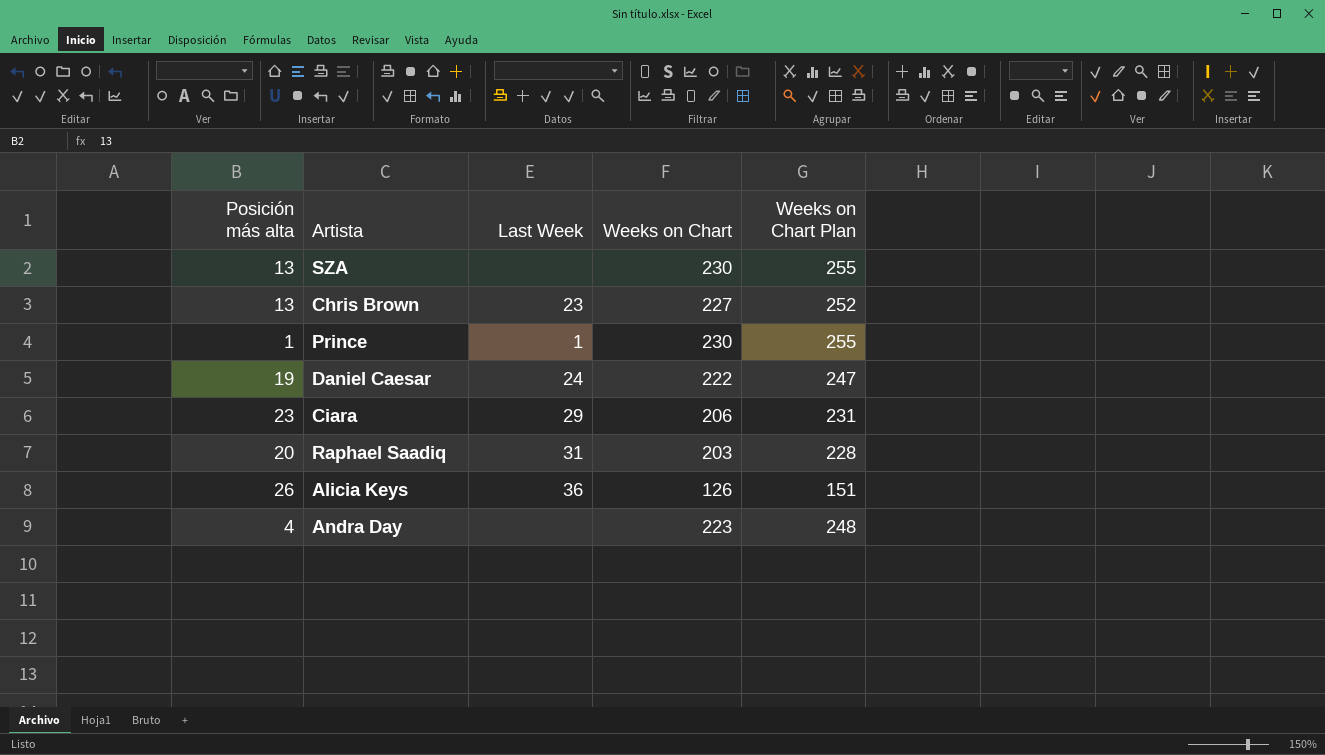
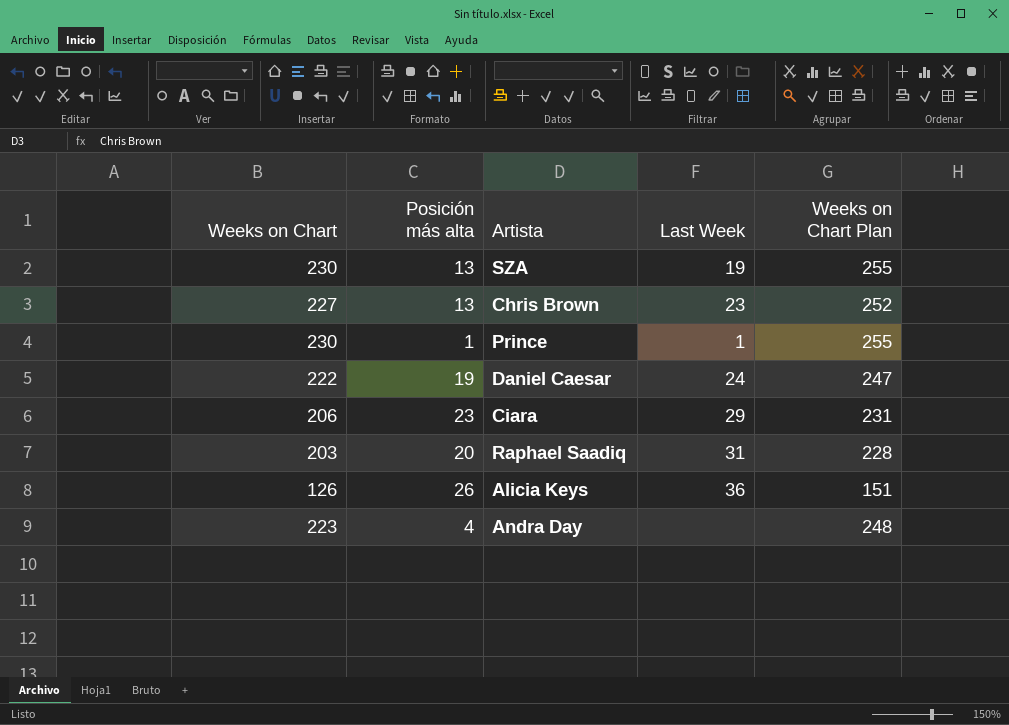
column Weeks on Chart | position: 4 -> 1
SZA | Last Week: none -> 19

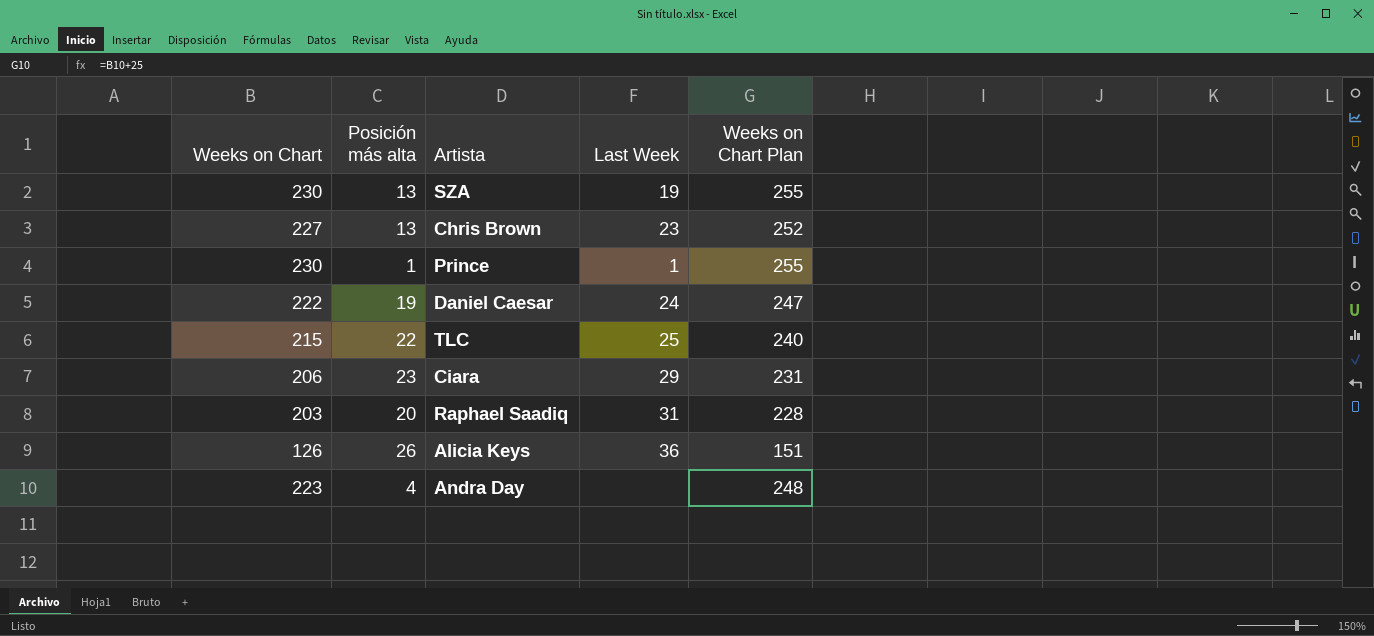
row TLC: none -> 215 | 22 | 25 | 240

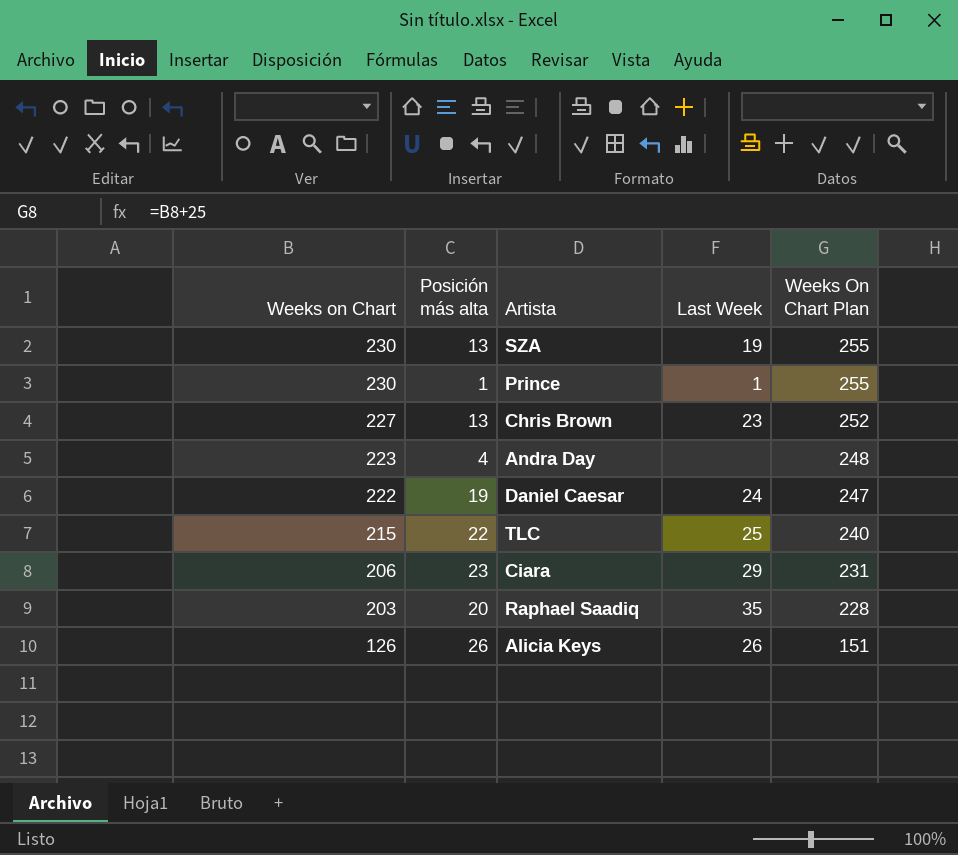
row order: none -> Weeks on Chart descending
column name: Weeks on Chart Plan -> Weeks On Chart Plan
Raphael Saadiq | Last Week: 31 -> 35
Alicia Keys | Last Week: 36 -> 26

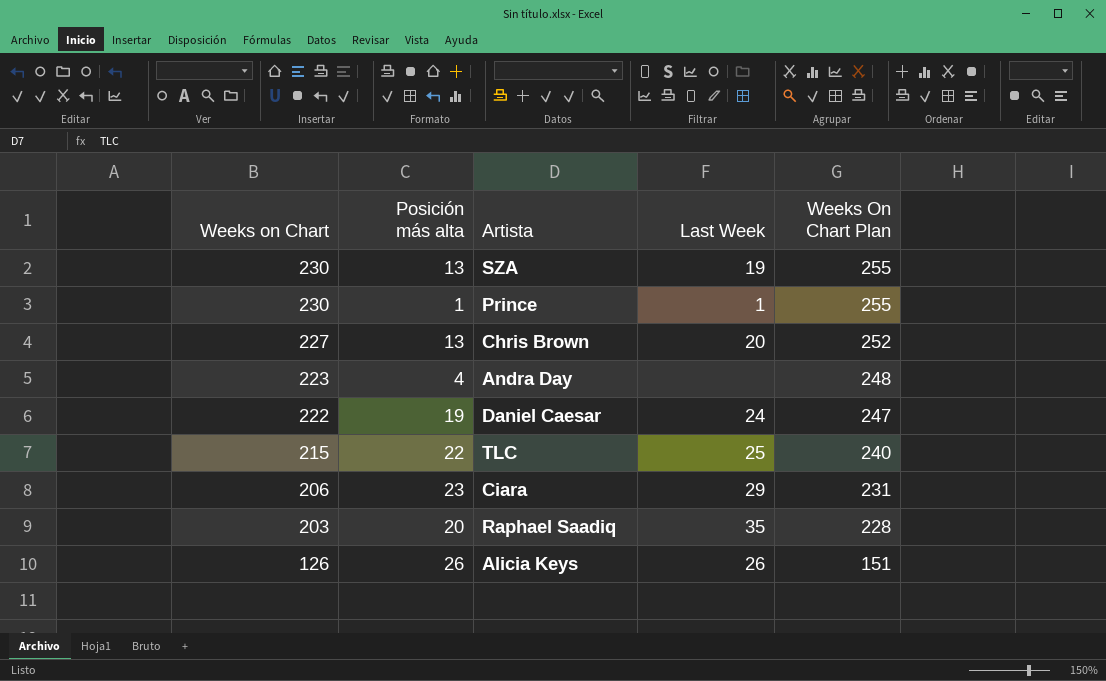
Chris Brown | Last Week: 23 -> 20

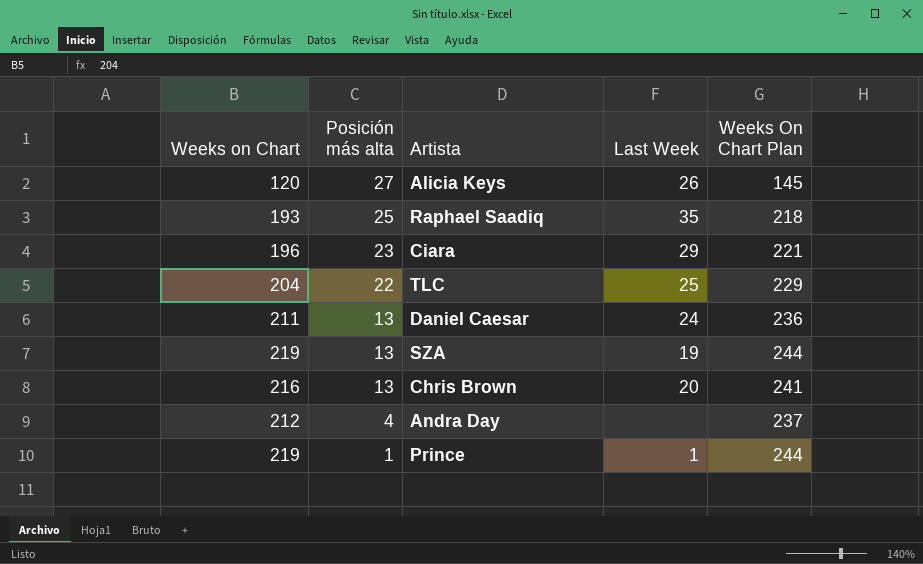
row order: Weeks on Chart descending -> Posición más alta descending
Alicia Keys | Weeks on Chart: 126 -> 120
Alicia Keys | Posición más alta: 26 -> 27
Alicia Keys | Weeks On Chart Plan: 151 -> 145
Raphael Saadiq | Weeks on Chart: 203 -> 193
Raphael Saadiq | Posición más alta: 20 -> 25
Raphael Saadiq | Weeks On Chart Plan: 228 -> 218
Ciara | Weeks on Chart: 206 -> 196
Ciara | Weeks On Chart Plan: 231 -> 221
TLC | Weeks on Chart: 215 -> 204
TLC | Weeks On Chart Plan: 240 -> 229
Daniel Caesar | Weeks on Chart: 222 -> 211
Daniel Caesar | Posición más alta: 19 -> 13
Daniel Caesar | Weeks On Chart Plan: 247 -> 236
SZA | Weeks on Chart: 230 -> 219
SZA | Weeks On Chart Plan: 255 -> 244
Chris Brown | Weeks on Chart: 227 -> 216
Chris Brown | Weeks On Chart Plan: 252 -> 241
Andra Day | Weeks on Chart: 223 -> 212
Andra Day | Weeks On Chart Plan: 248 -> 237
Prince | Weeks on Chart: 230 -> 219
Prince | Weeks On Chart Plan: 255 -> 244

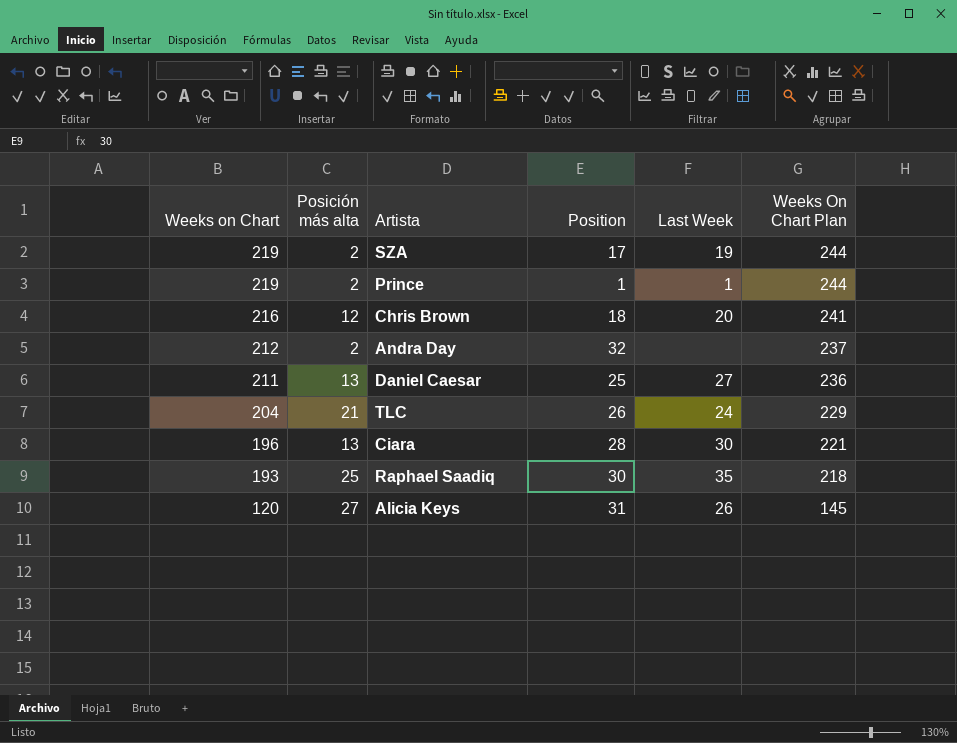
row order: Posición más alta descending -> Weeks on Chart descending
column Position | position: none -> 4
SZA | Posición más alta: 13 -> 2
Prince | Posición más alta: 1 -> 2
Chris Brown | Posición más alta: 13 -> 12
Andra Day | Posición más alta: 4 -> 2
Daniel Caesar | Last Week: 24 -> 27
TLC | Posición más alta: 22 -> 21
TLC | Last Week: 25 -> 24
Ciara | Posición más alta: 23 -> 13
Ciara | Last Week: 29 -> 30

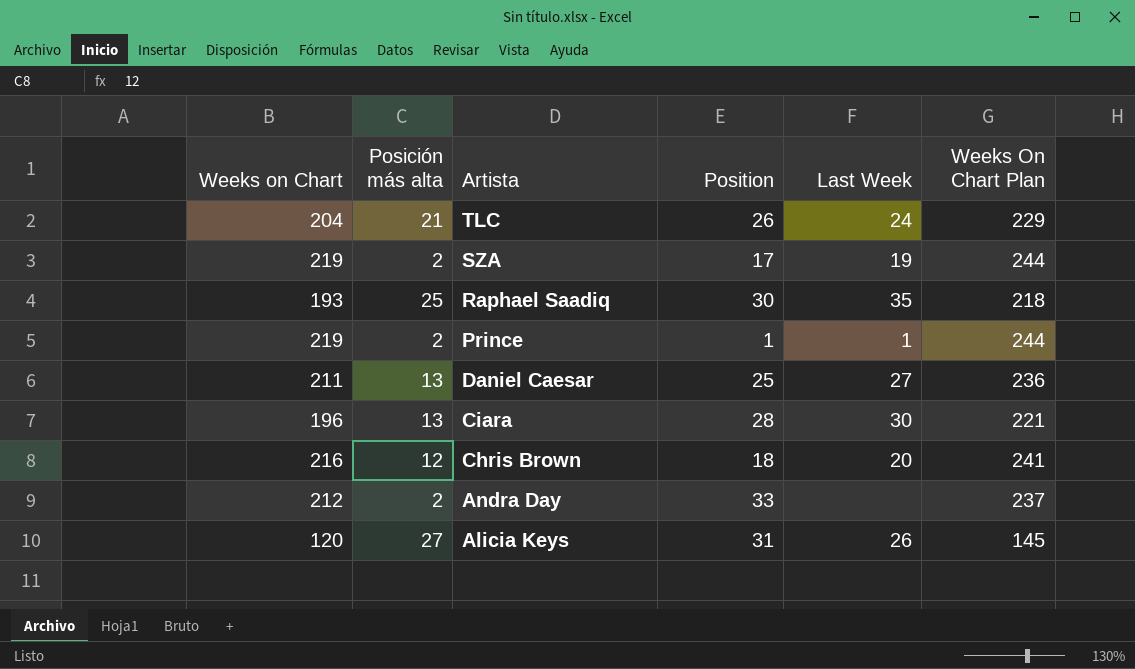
row order: Weeks on Chart descending -> Artista descending
Andra Day | Position: 32 -> 33

